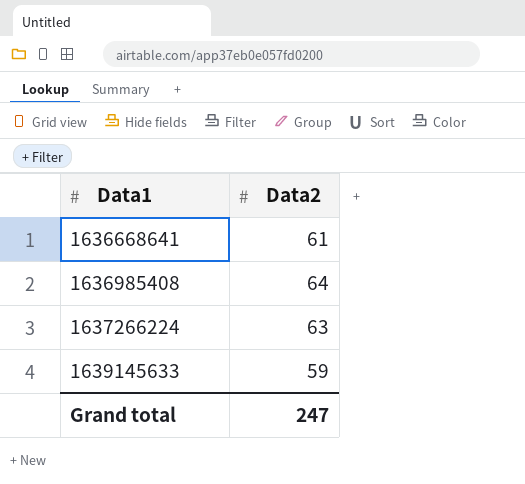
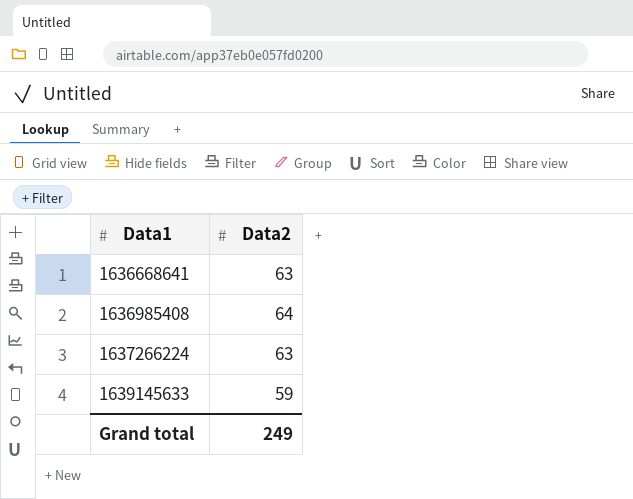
1636668641 | Data2: 61 -> 63
Grand total | Data2: 247 -> 249

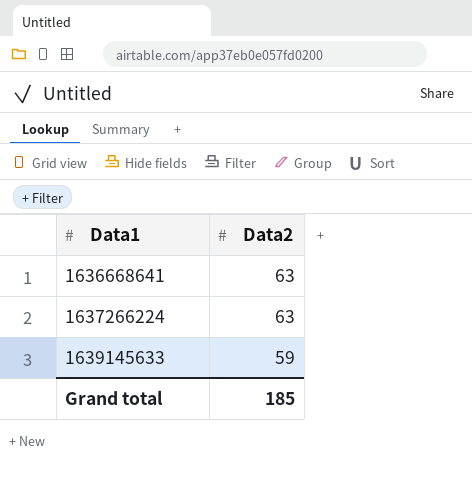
row 1636985408: 64 -> none
Grand total | Data2: 249 -> 185

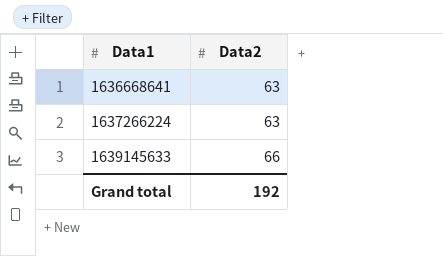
1639145633 | Data2: 59 -> 66
Grand total | Data2: 185 -> 192

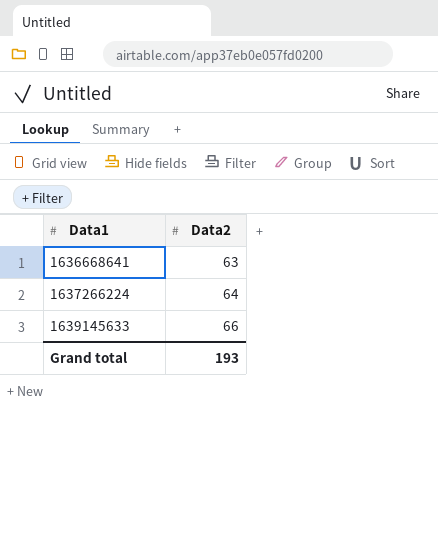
1637266224 | Data2: 63 -> 64
Grand total | Data2: 192 -> 193

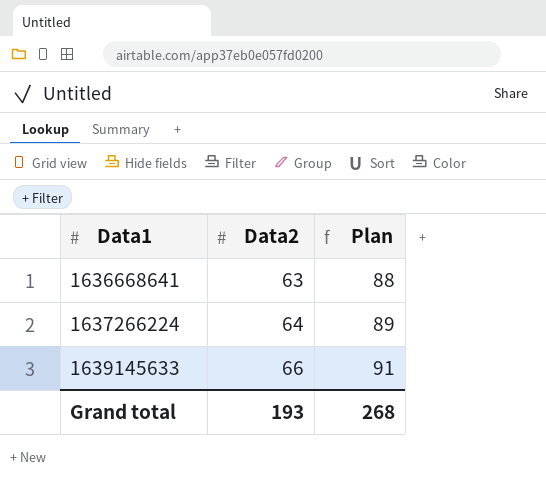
column Plan | formula: none -> [Data2] + 25

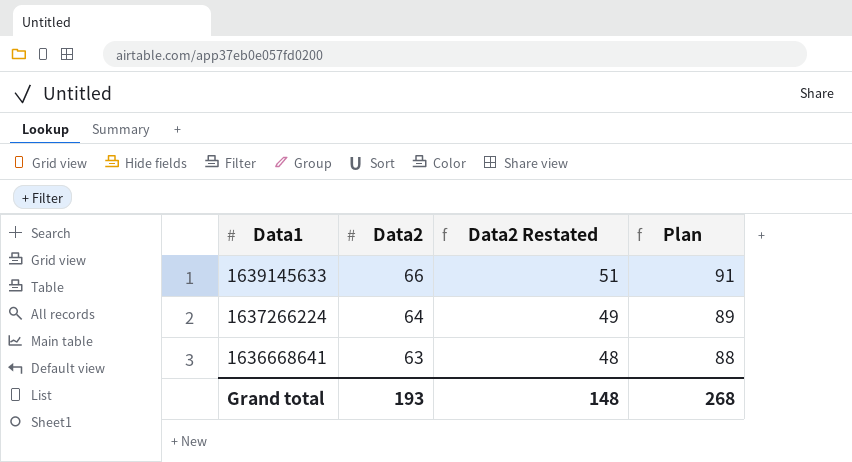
row order: Data1 ascending -> Data1 descending
column Data2 Restated | formula: none -> [Data2] - 15

